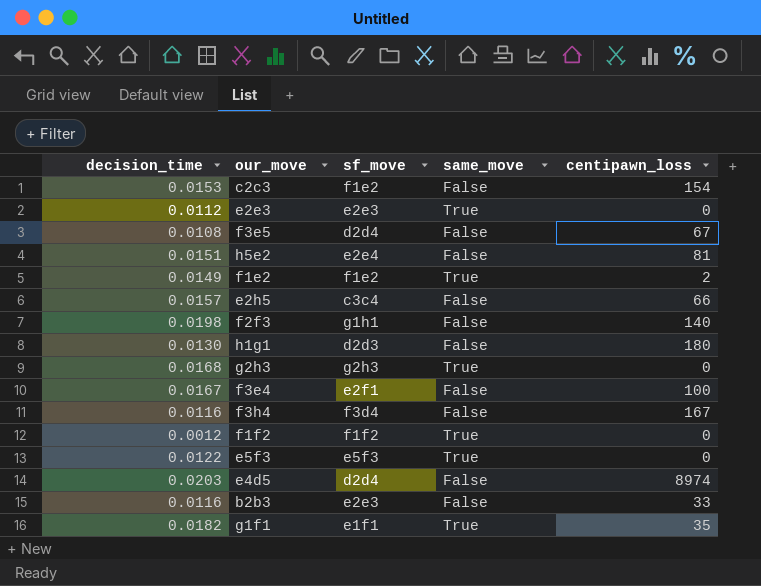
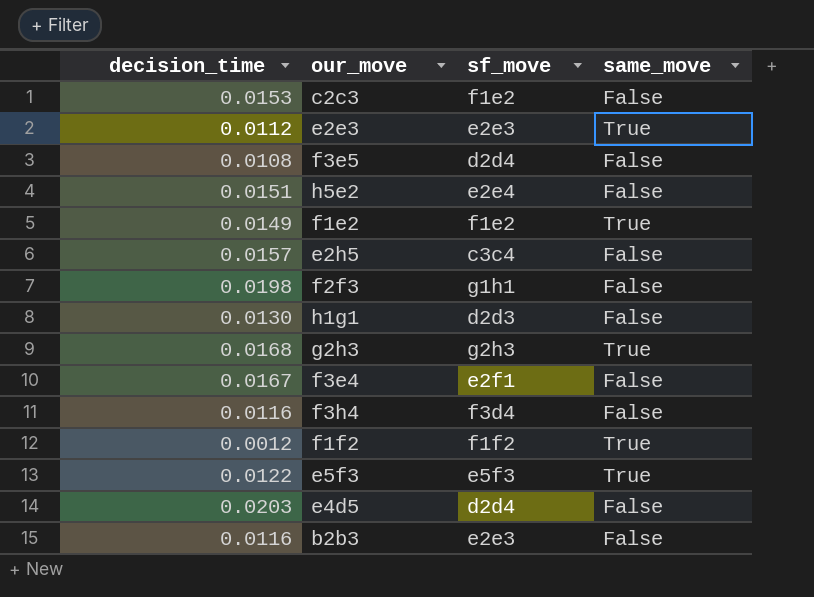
column centipawn_loss | position: 5 -> none
row g1f1: 0.0182 | e1f1 | True | 35 -> none

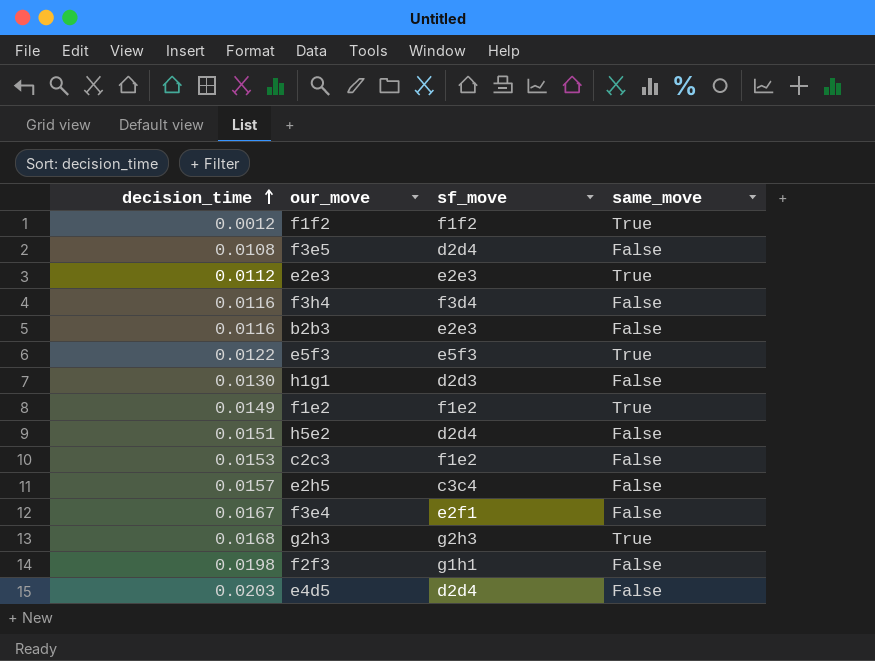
row order: none -> decision_time ascending
h5e2 | sf_move: e2e4 -> d2d4

